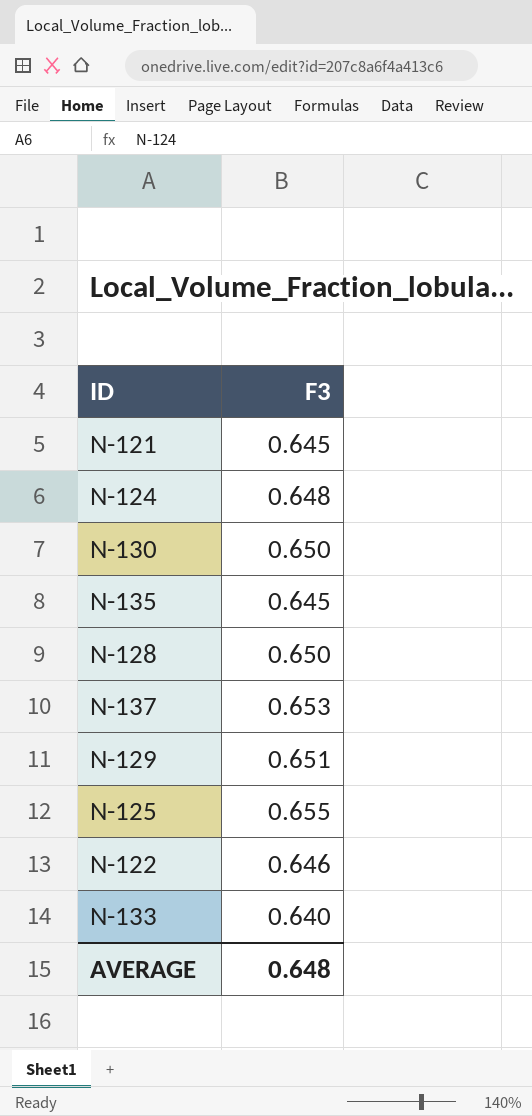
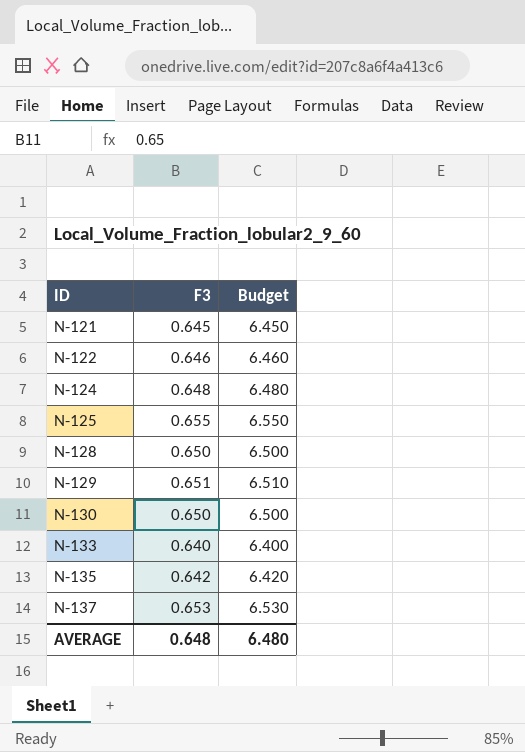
row order: none -> ID ascending
column Budget | formula: none -> [F3] * 10
N-135 | F3: 0.645 -> 0.642

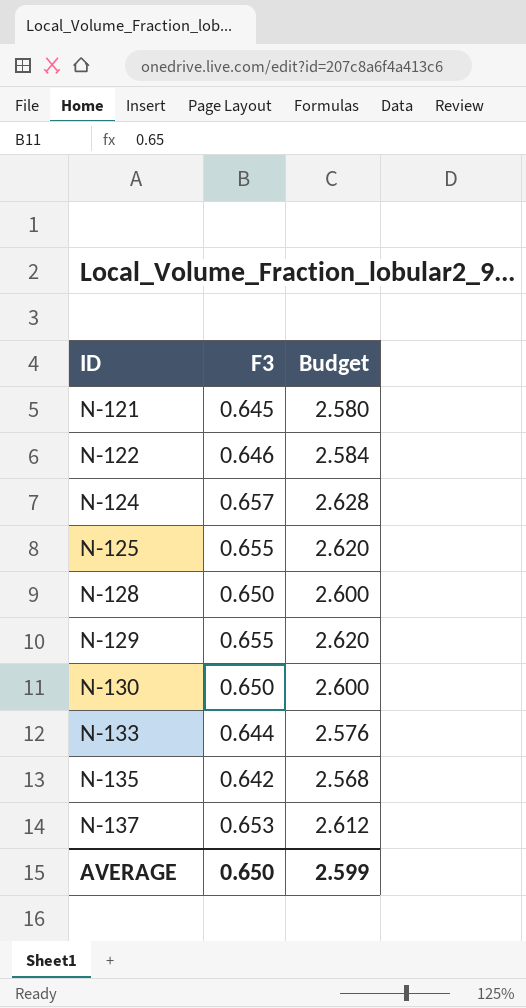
column Budget | formula: [F3] * 10 -> [F3] * 4
N-124 | F3: 0.648 -> 0.657
N-129 | F3: 0.651 -> 0.655
N-133 | F3: 0.640 -> 0.644
AVERAGE | F3: 0.648 -> 0.650
AVERAGE | Budget: 6.480 -> 2.599

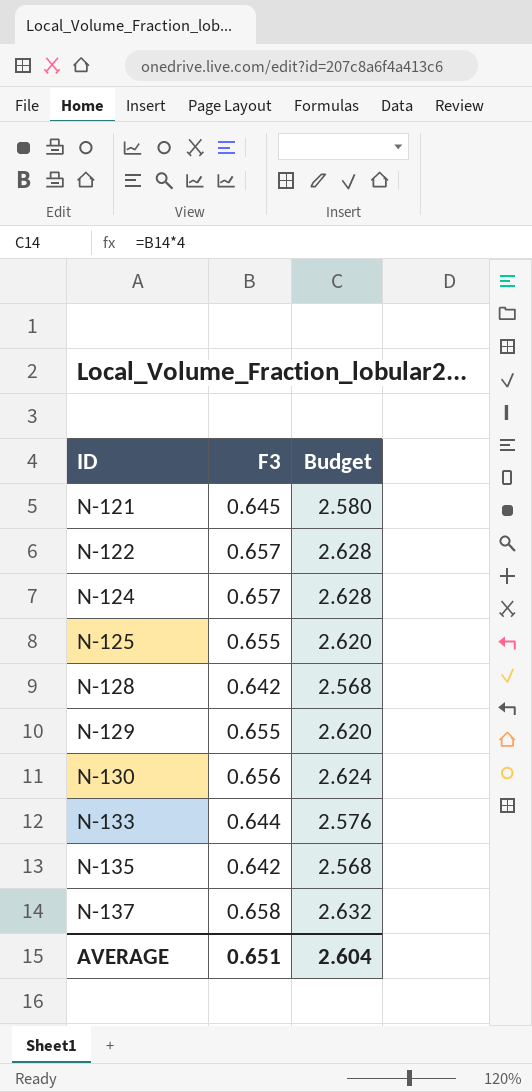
N-122 | F3: 0.646 -> 0.657
N-122 | Budget: 2.584 -> 2.628
N-128 | F3: 0.650 -> 0.642
N-128 | Budget: 2.600 -> 2.568
N-130 | F3: 0.650 -> 0.656
N-130 | Budget: 2.600 -> 2.624
N-137 | F3: 0.653 -> 0.658
N-137 | Budget: 2.612 -> 2.632
AVERAGE | F3: 0.650 -> 0.651
AVERAGE | Budget: 2.599 -> 2.604

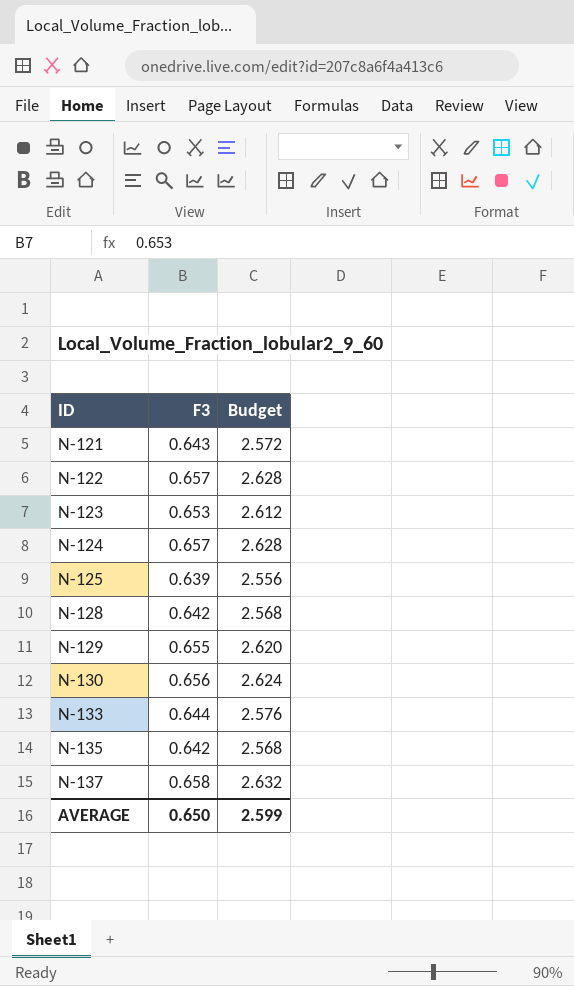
N-121 | F3: 0.645 -> 0.643
N-121 | Budget: 2.580 -> 2.572
row N-123: none -> 0.653 | 2.612
N-125 | F3: 0.655 -> 0.639
N-125 | Budget: 2.620 -> 2.556
AVERAGE | F3: 0.651 -> 0.650
AVERAGE | Budget: 2.604 -> 2.599

